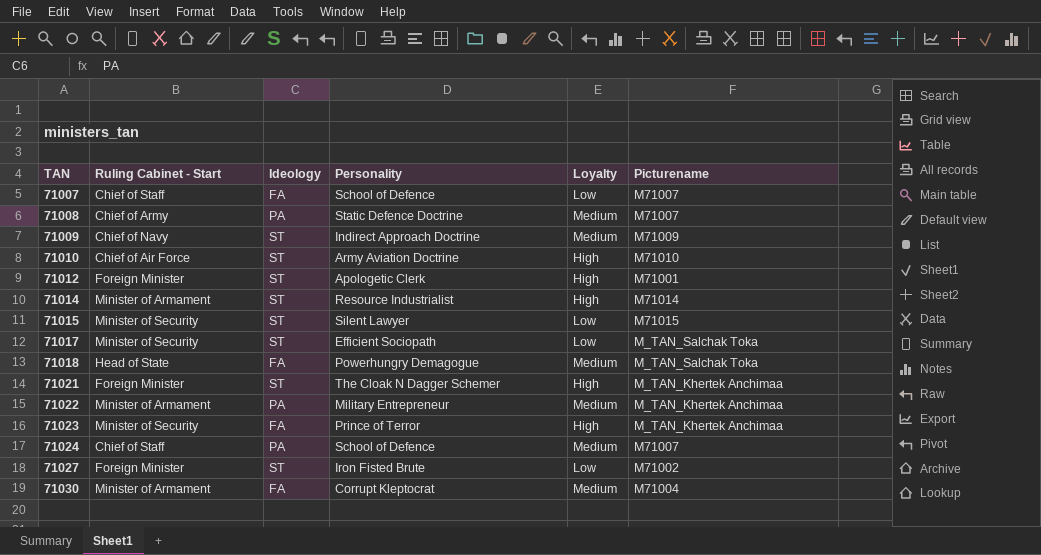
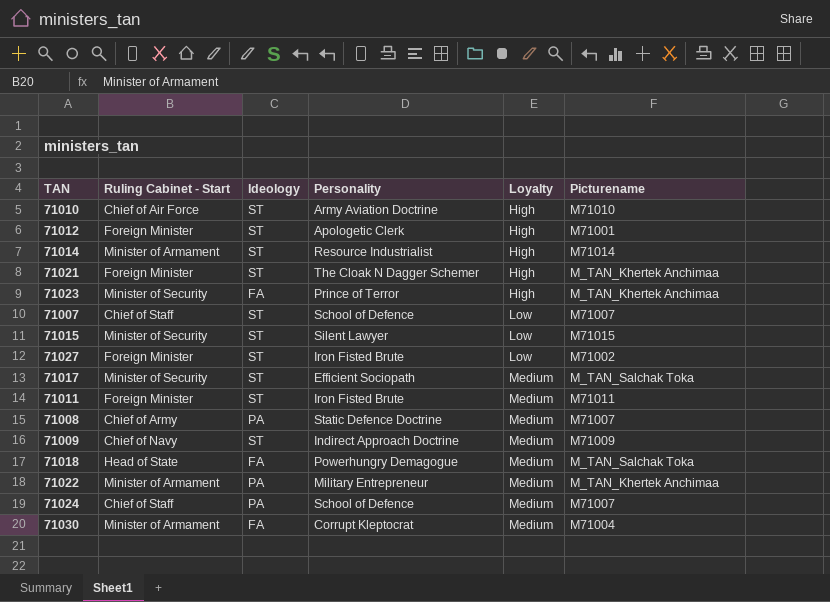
row order: TAN ascending -> Loyalty ascending
71007 | Ideology: FA -> ST
71017 | Loyalty: Low -> Medium
row 71011: none -> Foreign Minister | ST | Iron Fisted Brute | Medium | M71011

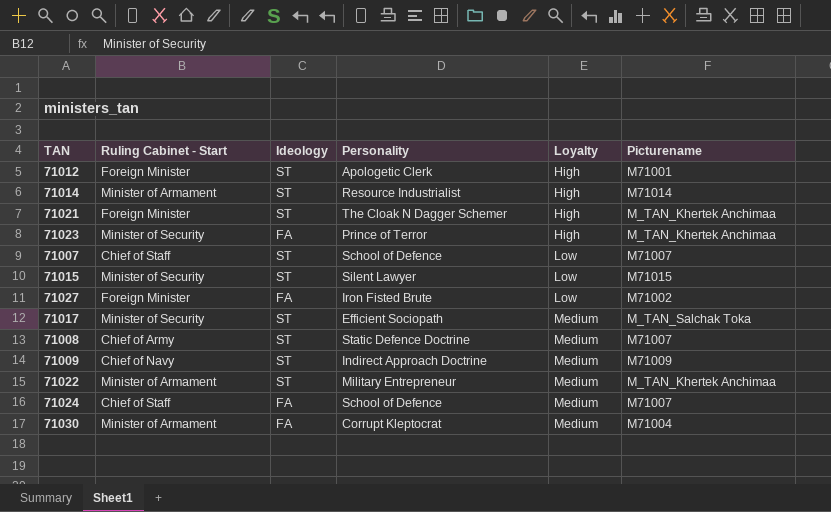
row 71010: Chief of Air Force | ST | Army Aviation Doctrine | High | M71010 -> none
row 71011: Foreign Minister | ST | Iron Fisted Brute | Medium | M71011 -> none
row 71018: Head of State | FA | Powerhungry Demagogue | Medium | M_TAN_Salchak Toka -> none
71027 | Ideology: ST -> FA
71008 | Ideology: PA -> ST
71022 | Ideology: PA -> ST
71024 | Ideology: PA -> FA

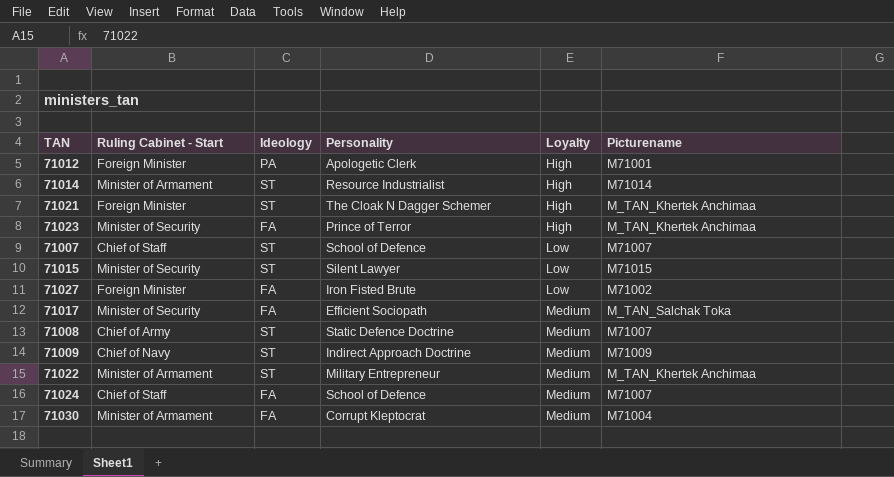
71012 | Ideology: ST -> PA
71017 | Ideology: ST -> FA

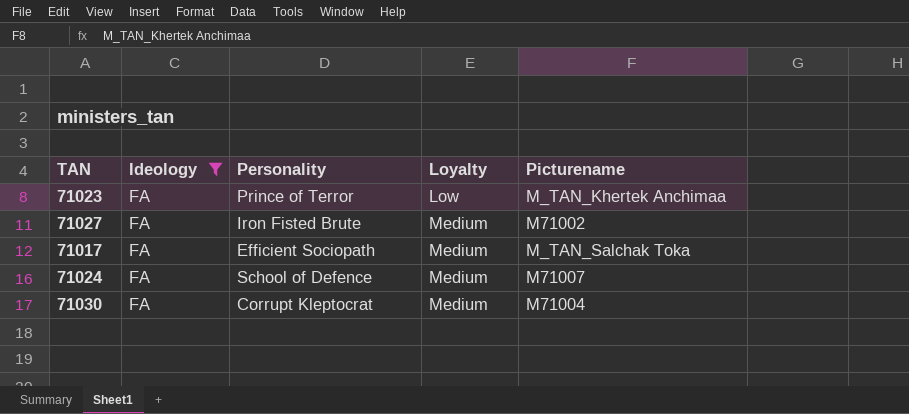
filter: none -> Ideology = FA
column Ruling Cabinet - Start | position: 2 -> none
71023 | Loyalty: High -> Low
71027 | Loyalty: Low -> Medium

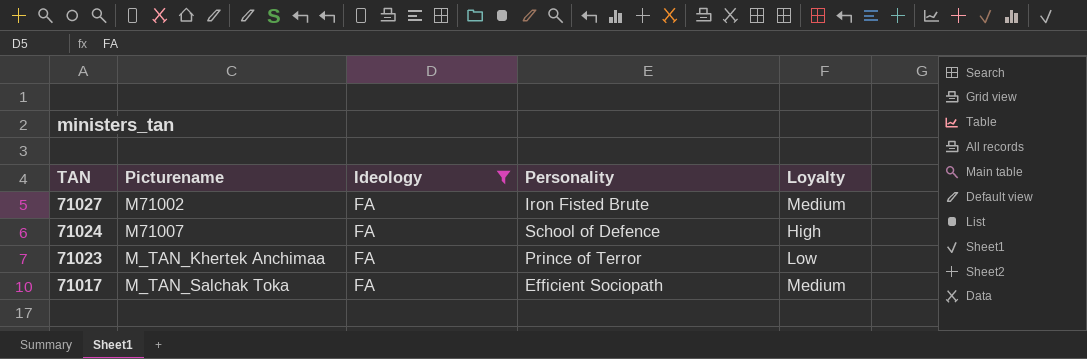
row order: Loyalty ascending -> TAN descending
column Picturename | position: 5 -> 2
row 71030: FA | Corrupt Kleptocrat | Medium | M71004 -> none
71024 | Loyalty: Medium -> High

